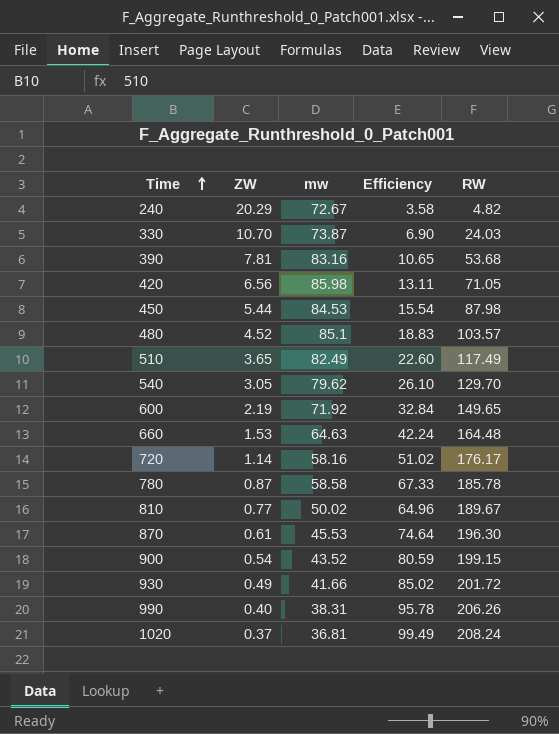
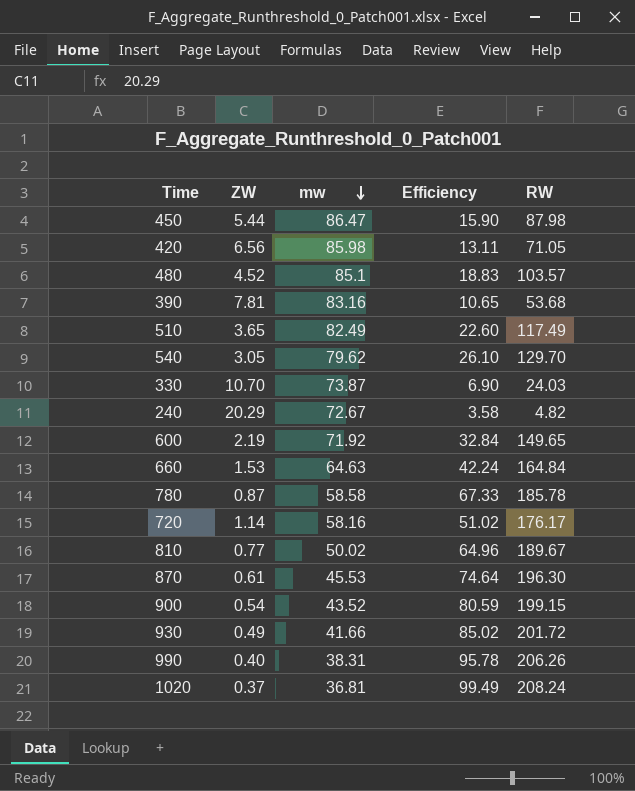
row order: Time ascending -> mw descending
450 | mw: 84.53 -> 86.47
450 | Efficiency: 15.54 -> 15.90
660 | RW: 164.48 -> 164.84

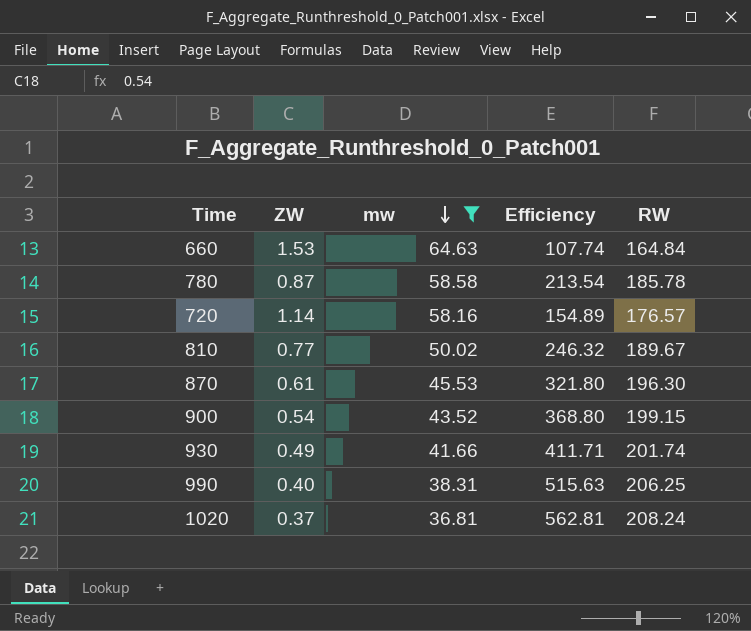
filter: none -> mw <= 64.63
column Efficiency | formula: [mw] / [ZW] -> [RW] / [ZW]
720 | RW: 176.17 -> 176.57
930 | RW: 201.72 -> 201.74
990 | RW: 206.26 -> 206.25

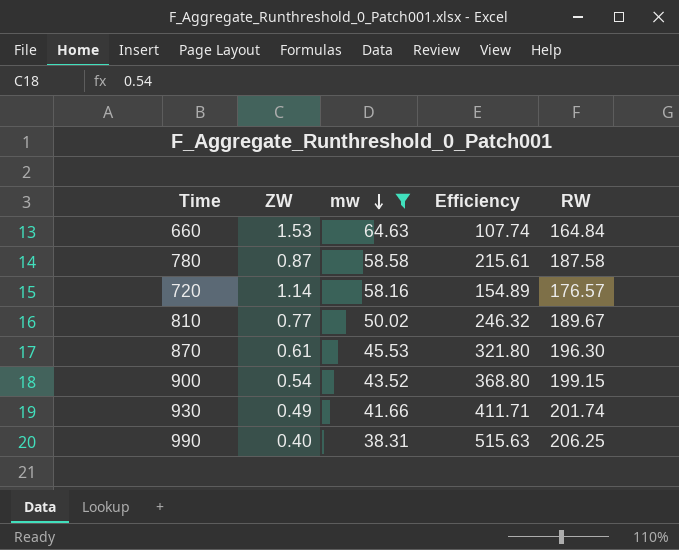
row 1020: 0.37 | 36.81 | 562.81 | 208.24 -> none
780 | Efficiency: 213.54 -> 215.61
780 | RW: 185.78 -> 187.58

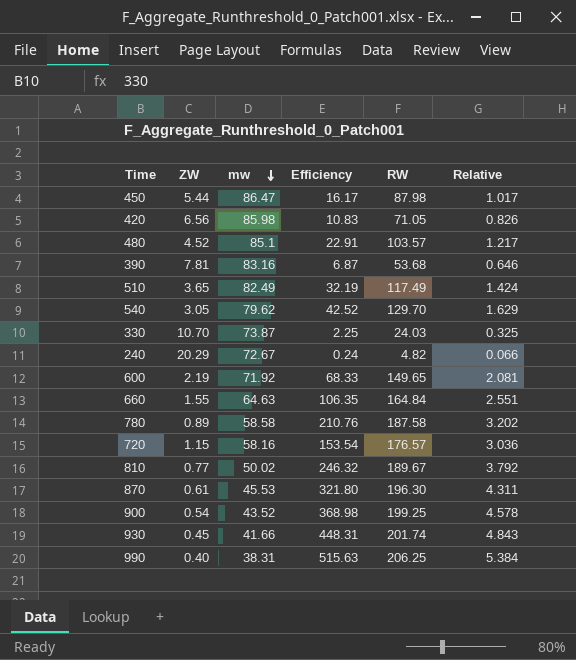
filter: mw <= 64.63 -> none
column Relative | formula: none -> [RW] / [mw]
660 | ZW: 1.53 -> 1.55
660 | Efficiency: 107.74 -> 106.35
780 | ZW: 0.87 -> 0.89
780 | Efficiency: 215.61 -> 210.76
720 | ZW: 1.14 -> 1.15
720 | Efficiency: 154.89 -> 153.54
900 | Efficiency: 368.80 -> 368.98
900 | RW: 199.15 -> 199.25
930 | ZW: 0.49 -> 0.45
930 | Efficiency: 411.71 -> 448.31

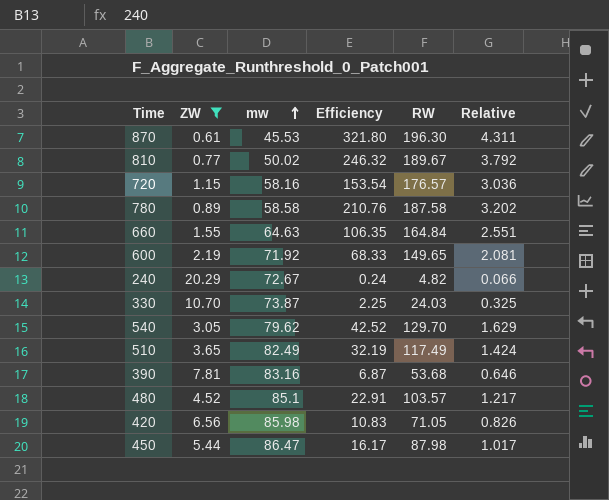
filter: none -> ZW >= 0.61
row order: mw descending -> mw ascending

